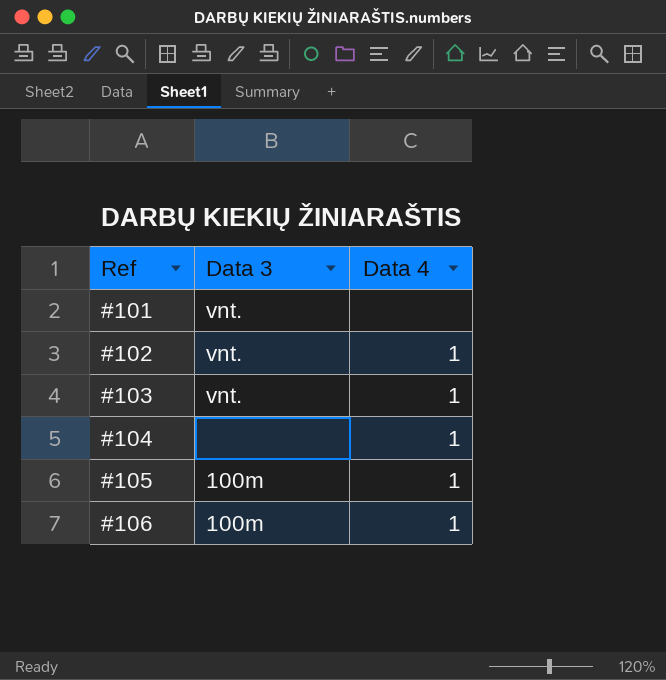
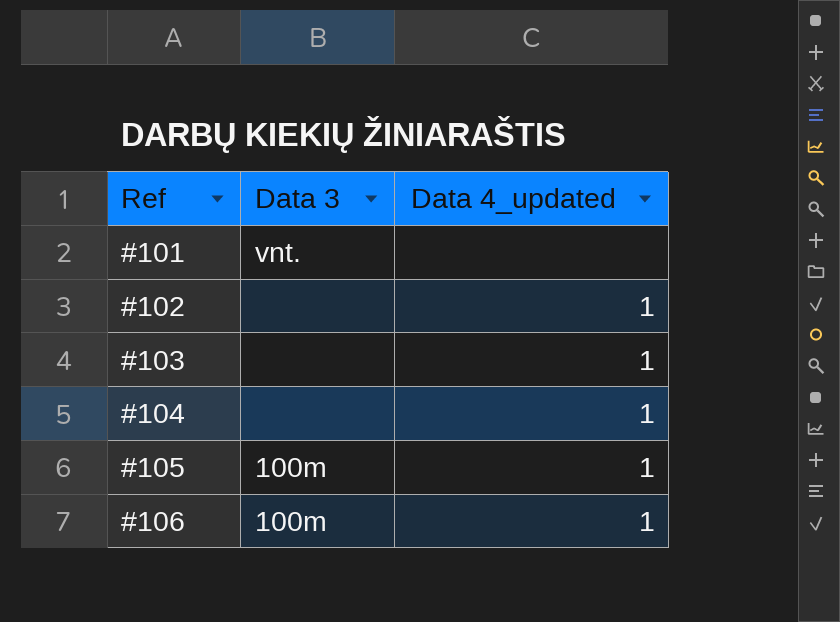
column name: Data 4 -> Data 4_updated
#102 | Data 3: vnt. -> none
#103 | Data 3: vnt. -> none

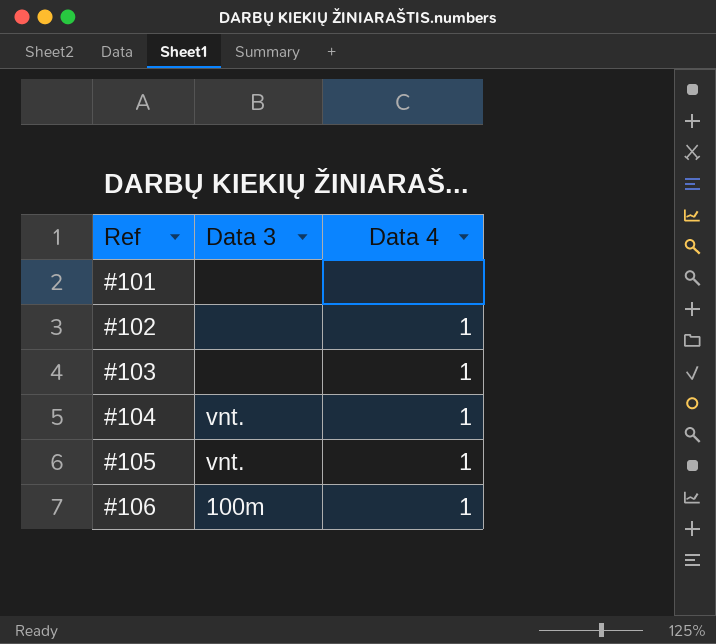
column name: Data 4_updated -> Data 4
#101 | Data 3: vnt. -> none
#104 | Data 3: none -> vnt.
#105 | Data 3: 100m -> vnt.

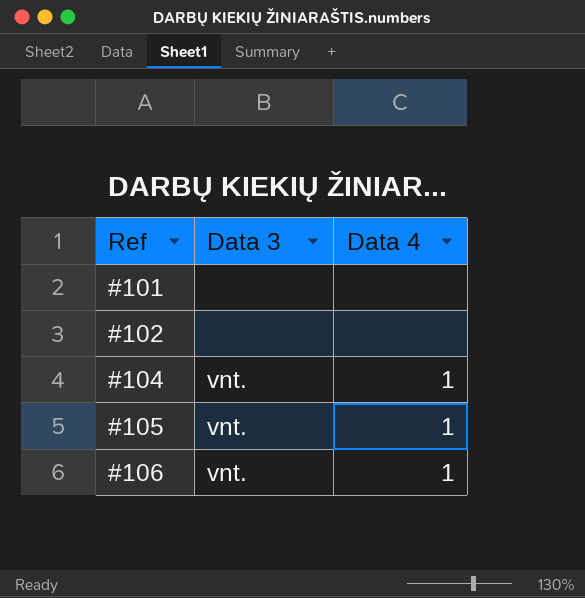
row #103: none | 1 -> none
#102 | Data 4: 1 -> none
#106 | Data 3: 100m -> vnt.

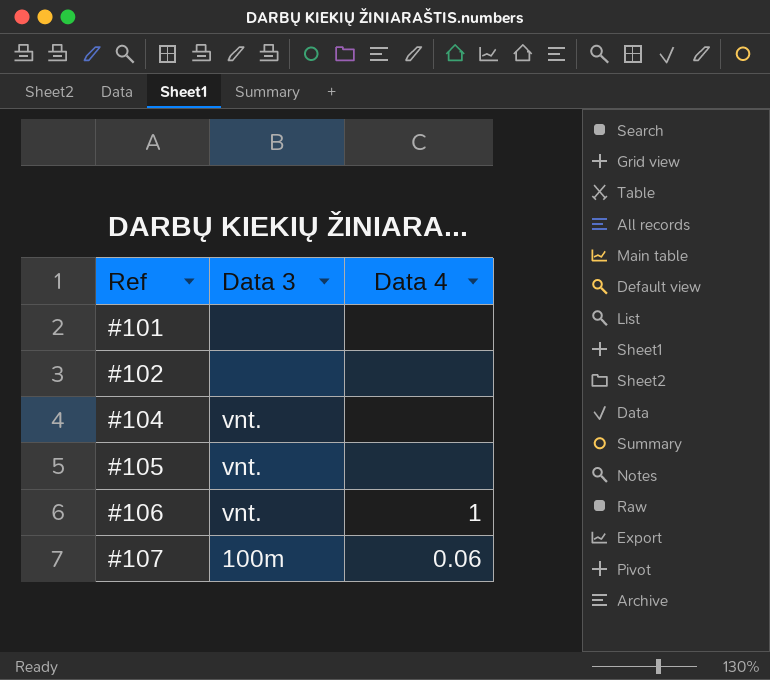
#104 | Data 4: 1 -> none
#105 | Data 4: 1 -> none
row #107: none -> 100m | 0.06

